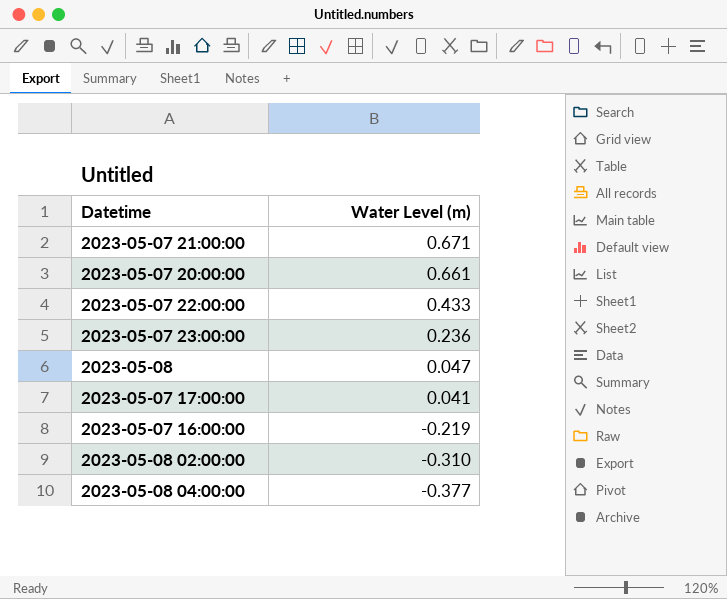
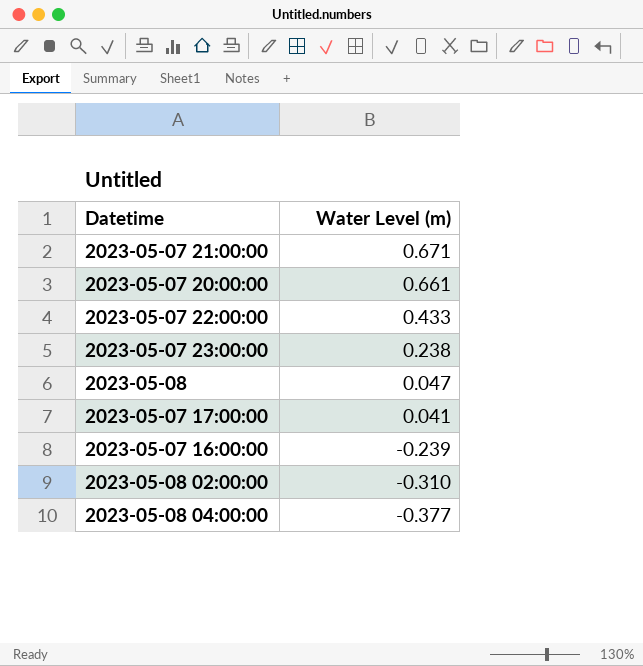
2023-05-07 23:00:00 | Water Level (m): 0.236 -> 0.238
2023-05-07 16:00:00 | Water Level (m): -0.219 -> -0.239

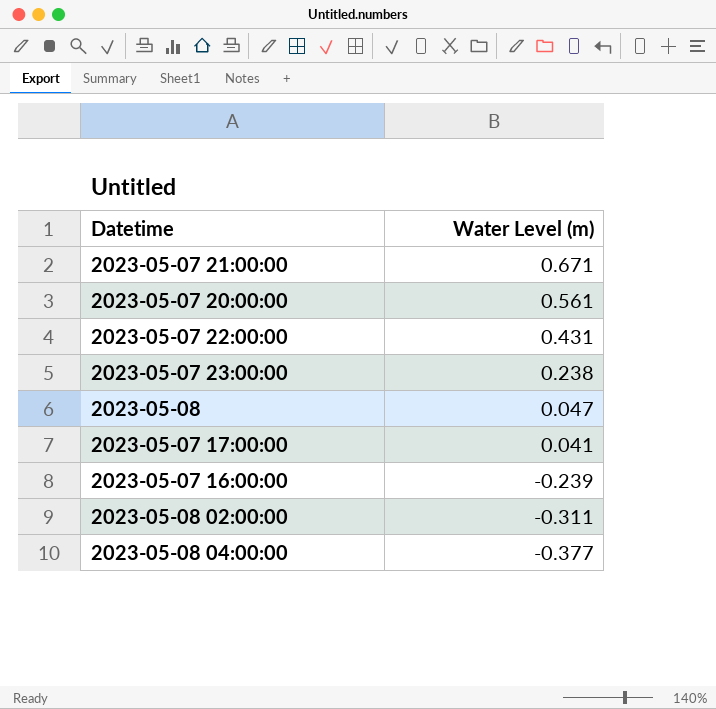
2023-05-07 20:00:00 | Water Level (m): 0.661 -> 0.561
2023-05-07 22:00:00 | Water Level (m): 0.433 -> 0.431
2023-05-08 02:00:00 | Water Level (m): -0.310 -> -0.311

